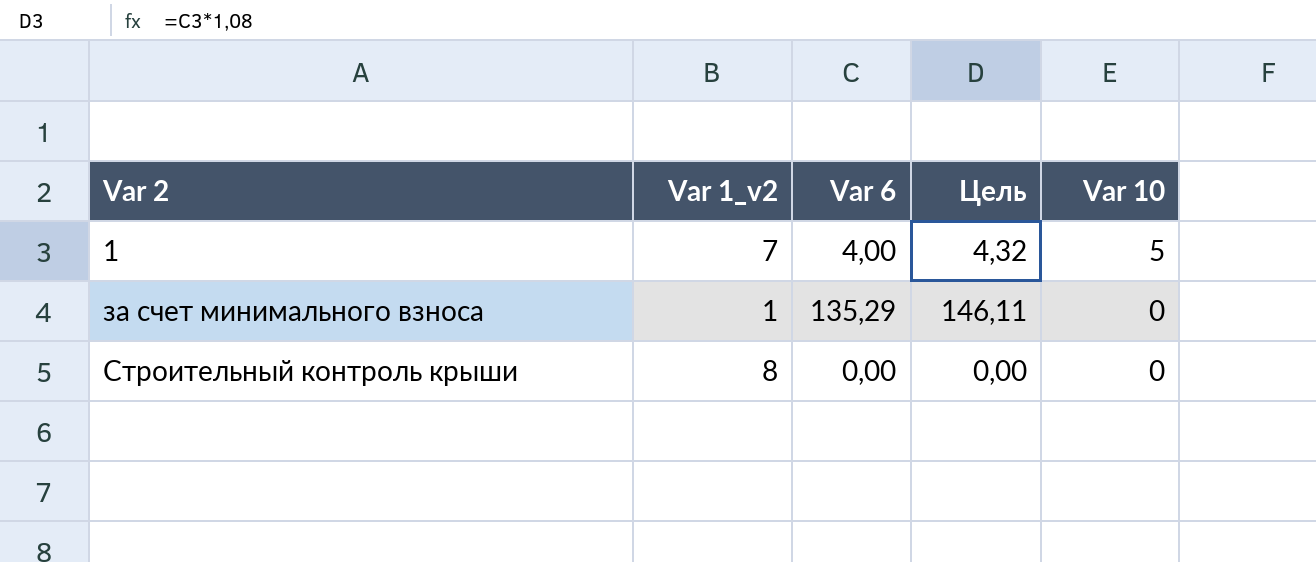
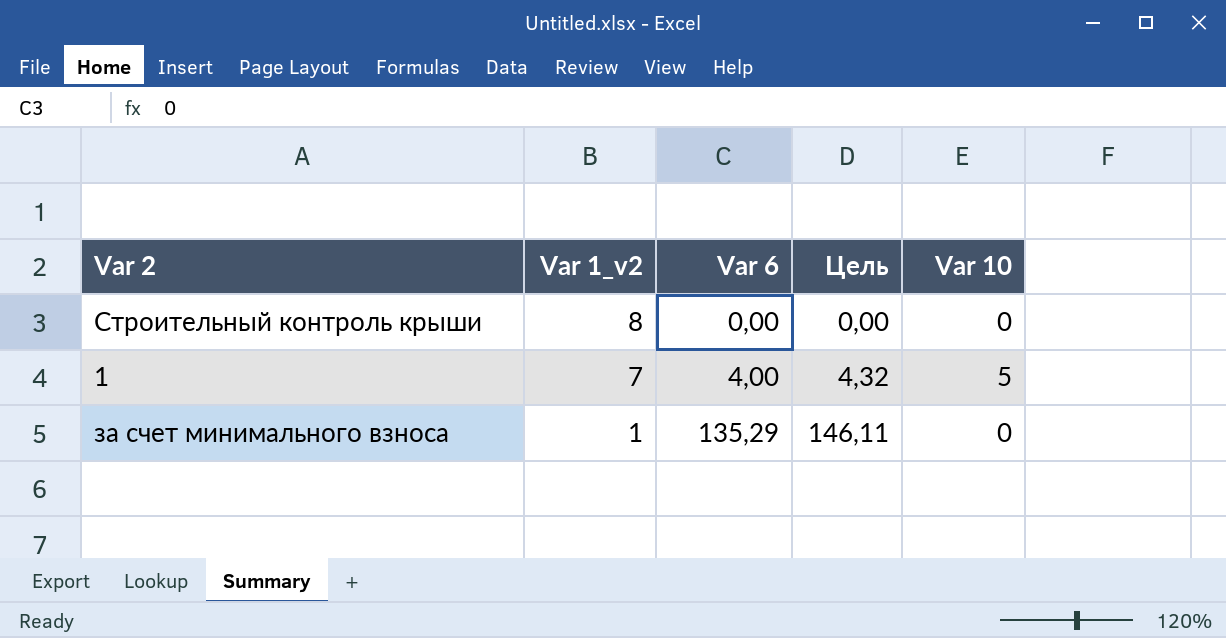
row order: Var 2 ascending -> Var 1_v2 descending

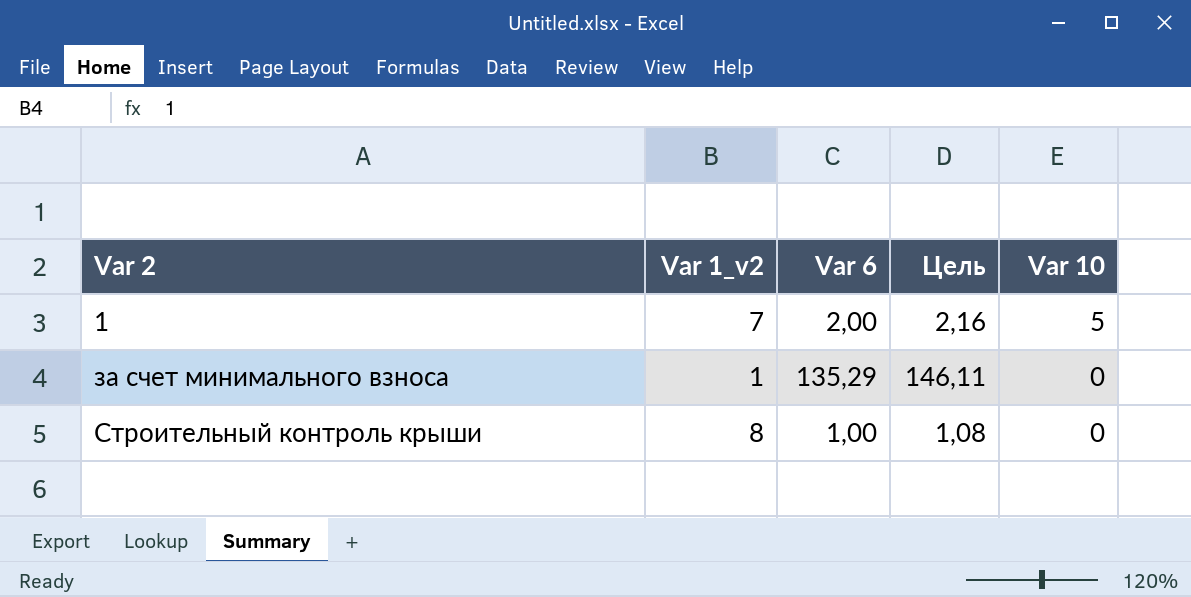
row order: Var 1_v2 descending -> Var 2 ascending
1 | Var 6: 4,00 -> 2,00
1 | Цель: 4,32 -> 2,16
Строительный контроль крыши | Var 6: 0,00 -> 1,00
Строительный контроль крыши | Цель: 0,00 -> 1,08

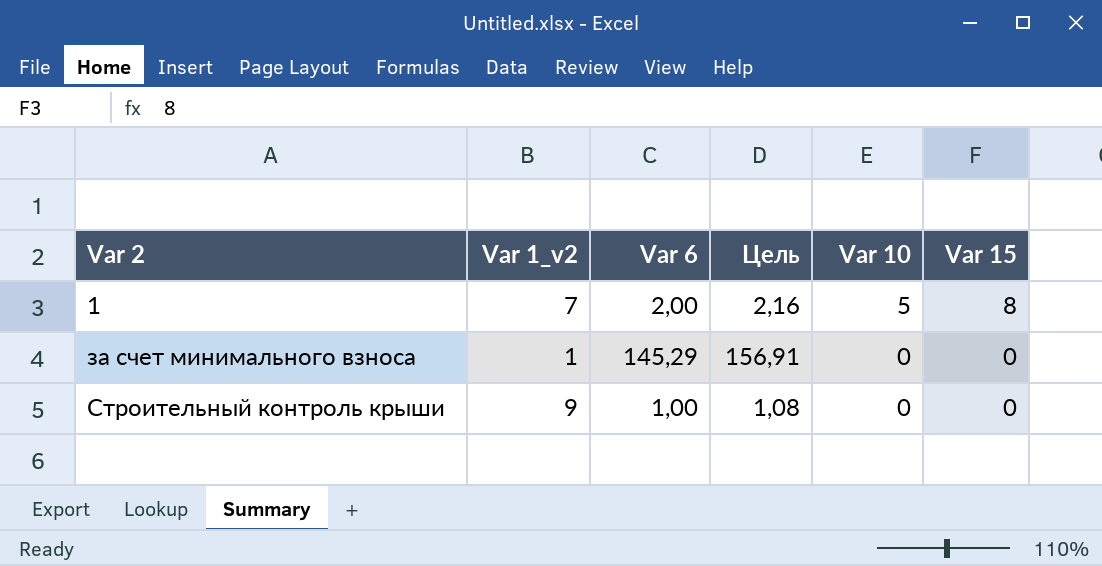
column Var 15 | position: none -> 6
за счет минимального взноса | Var 6: 135,29 -> 145,29
за счет минимального взноса | Цель: 146,11 -> 156,91
Строительный контроль крыши | Var 1_v2: 8 -> 9

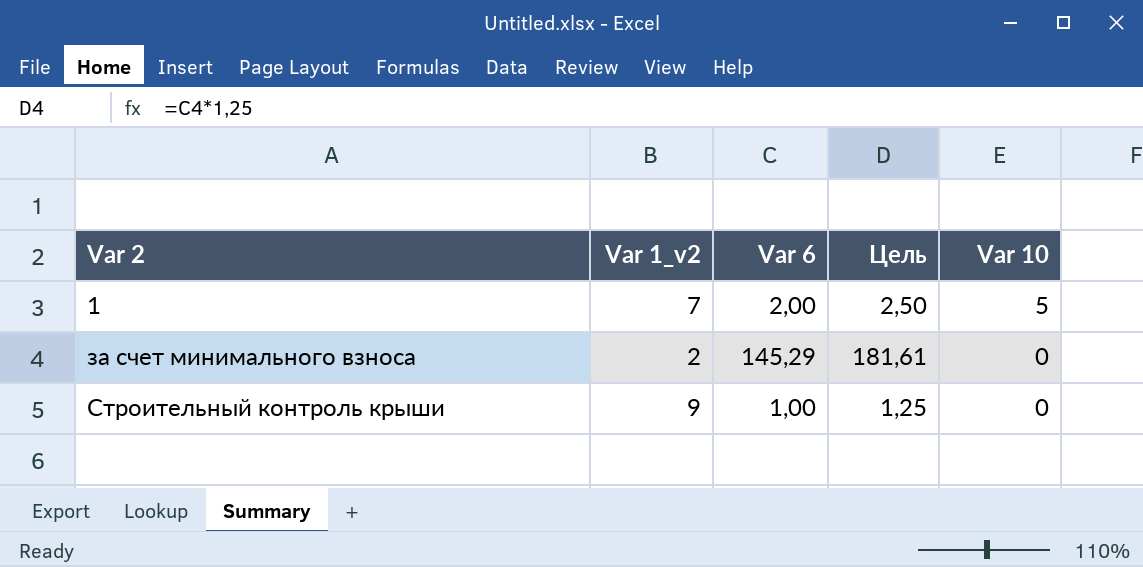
column Var 15 | position: 6 -> none
column Цель | formula: [Var 6] * 1,08 -> [Var 6] * 1,25
за счет минимального взноса | Var 1_v2: 1 -> 2

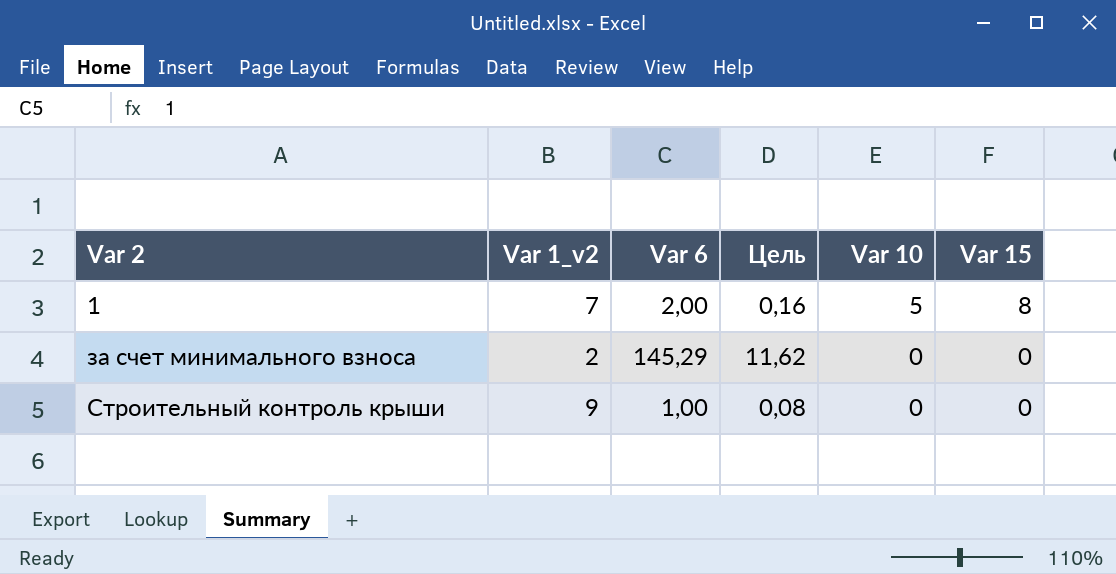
column Цель | formula: [Var 6] * 1,25 -> [Var 6] * 0,08
column Var 15 | position: none -> 6

